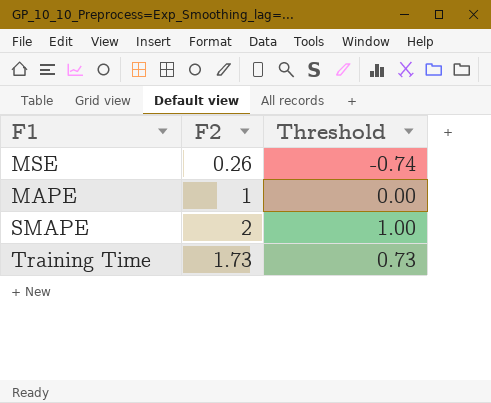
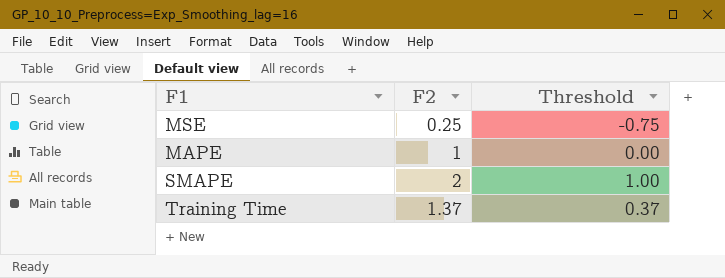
MSE | F2: 0.26 -> 0.25
MSE | Threshold: -0.74 -> -0.75
Training Time | F2: 1.73 -> 1.37
Training Time | Threshold: 0.73 -> 0.37

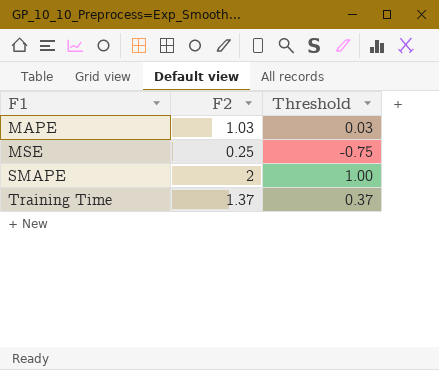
row order: none -> F1 ascending
MAPE | F2: 1 -> 1.03
MAPE | Threshold: 0.00 -> 0.03

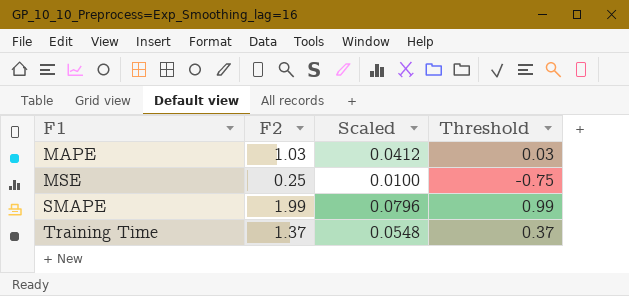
column Scaled | formula: none -> [F2] * 0.04
SMAPE | F2: 2 -> 1.99
SMAPE | Threshold: 1.00 -> 0.99

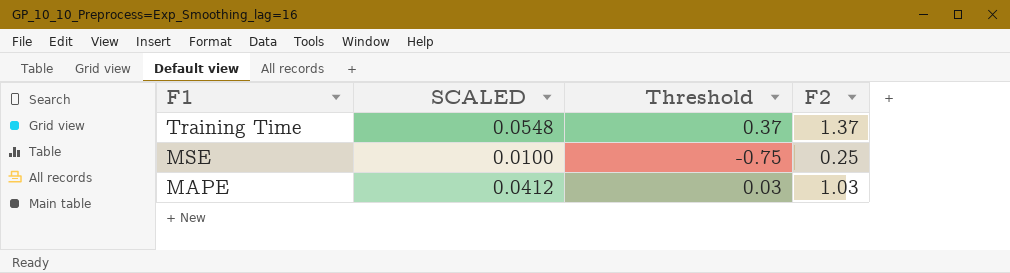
row order: F1 ascending -> F1 descending
column name: Scaled -> SCALED
column F2 | position: 2 -> 4
row SMAPE: 1.99 | 0.0796 | 0.99 -> none

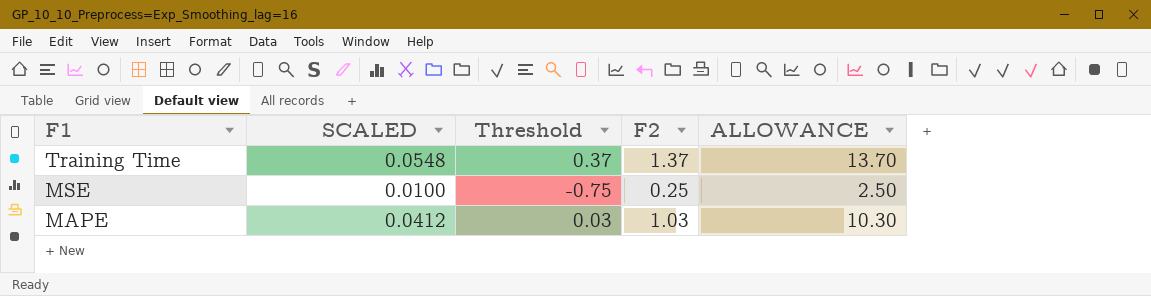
column ALLOWANCE | formula: none -> [F2] * 10

